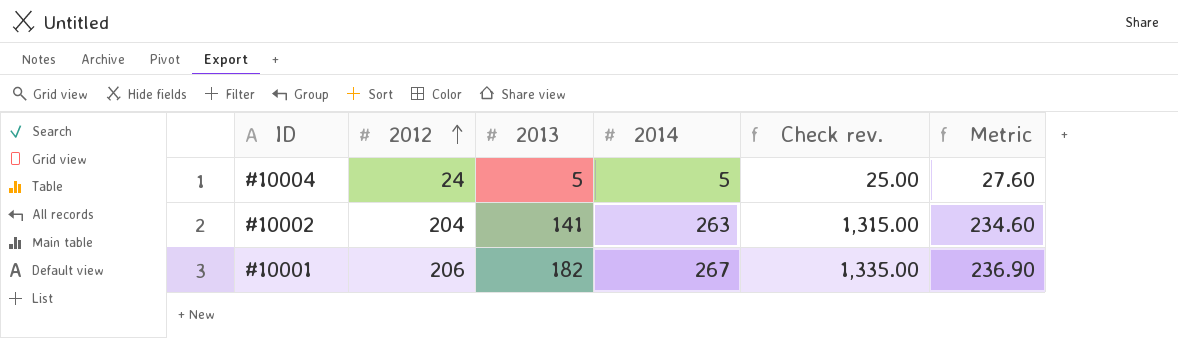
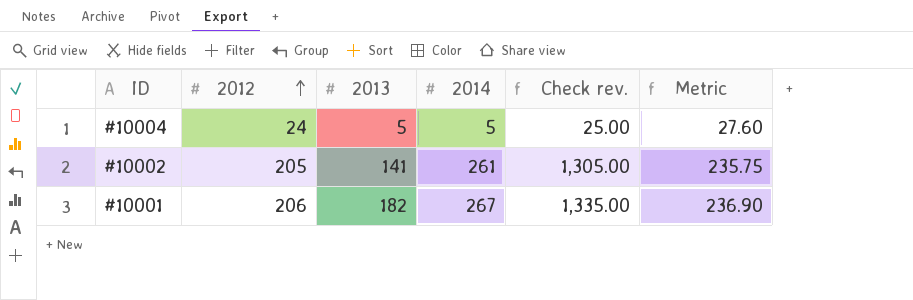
#10002 | 2012: 204 -> 205
#10002 | 2014: 263 -> 261
#10002 | Check rev.: 1,315.00 -> 1,305.00
#10002 | Metric: 234.60 -> 235.75

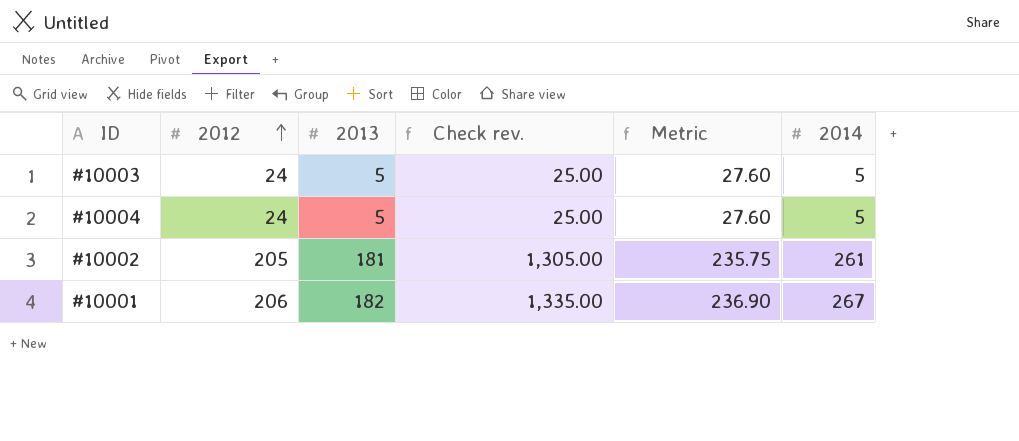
column 2014 | position: 4 -> 6
row #10003: none -> 24 | 5 | 25.00 | 27.60 | 5
#10002 | 2013: 141 -> 181

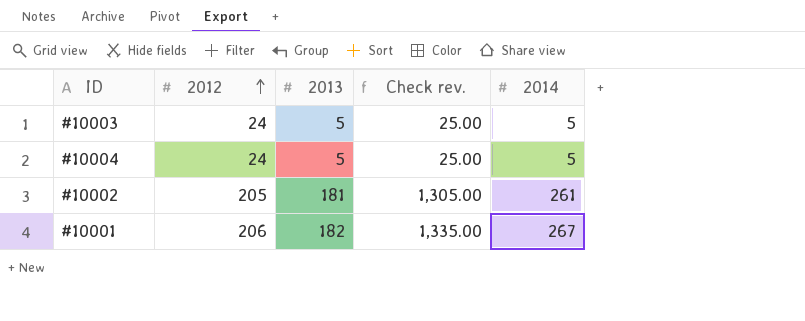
column Metric | formula: [2012] * 1.15 -> none

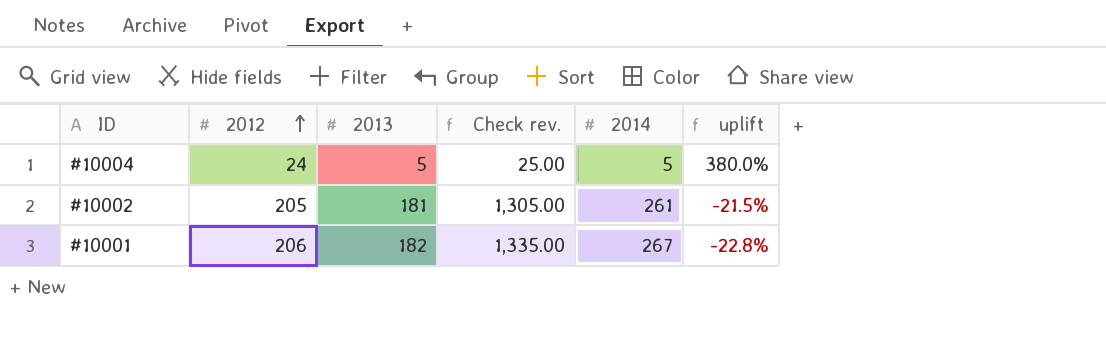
column uplift | formula: none -> ([2012] - [2014]) / [2014]
row #10003: 24 | 5 | 25.00 | 5 -> none

